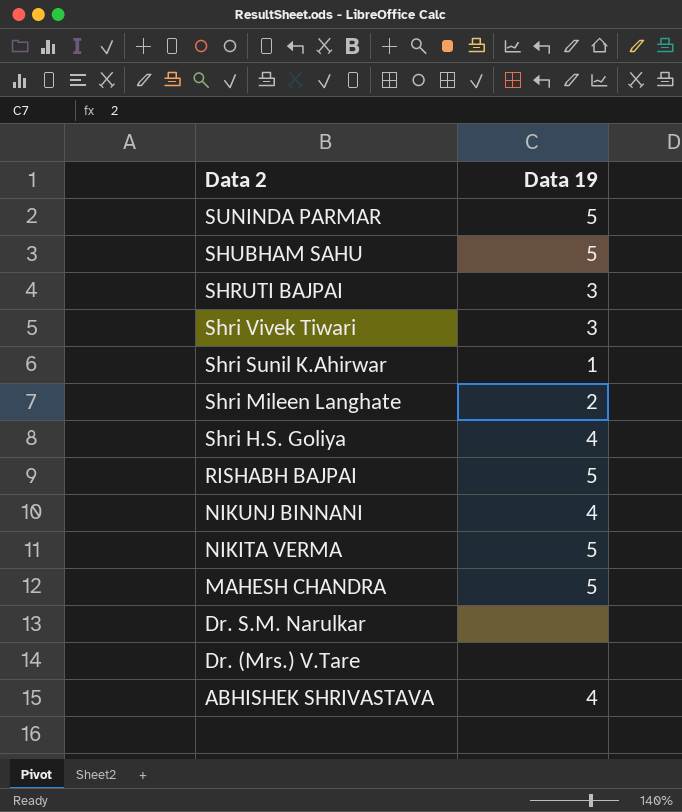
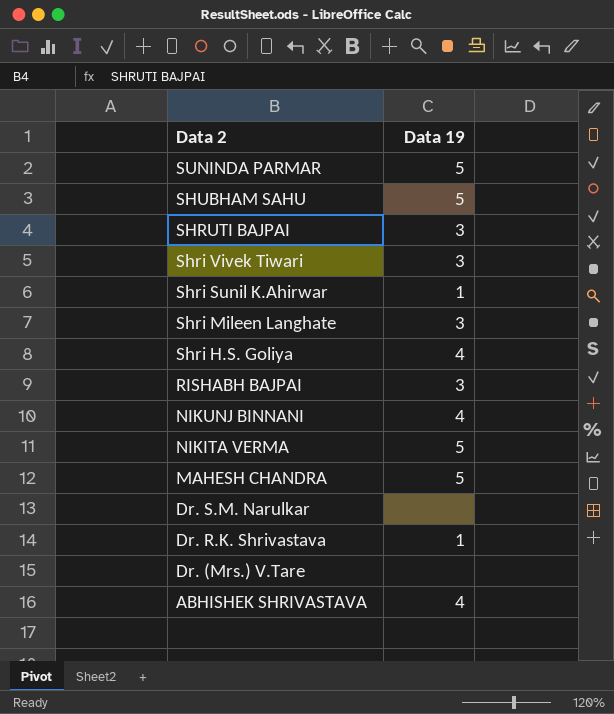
Shri Mileen Langhate | Data 19: 2 -> 3
RISHABH BAJPAI | Data 19: 5 -> 3
row Dr. R.K. Shrivastava: none -> 1

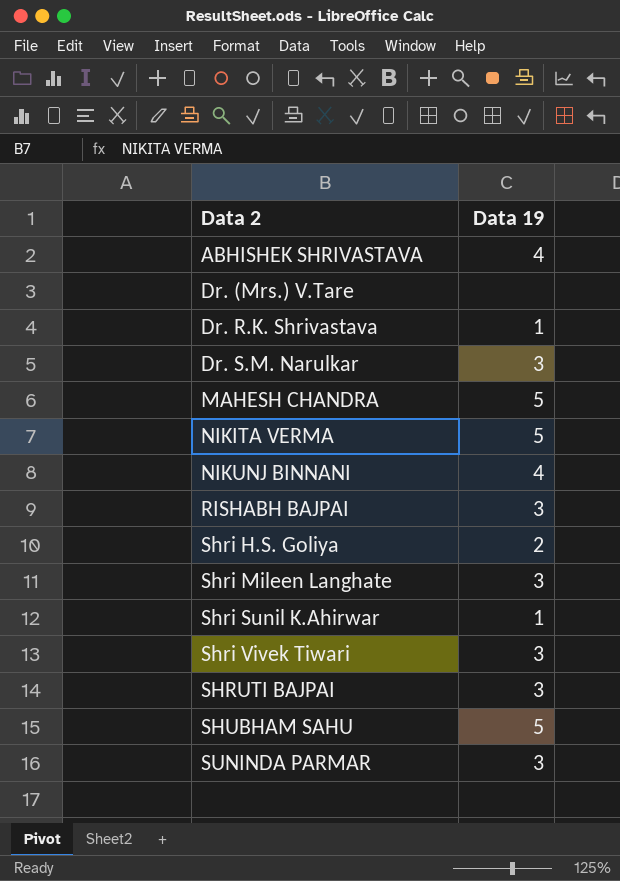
row order: Data 2 descending -> Data 2 ascending
Dr. S.M. Narulkar | Data 19: none -> 3
Shri H.S. Goliya | Data 19: 4 -> 2
SUNINDA PARMAR | Data 19: 5 -> 3

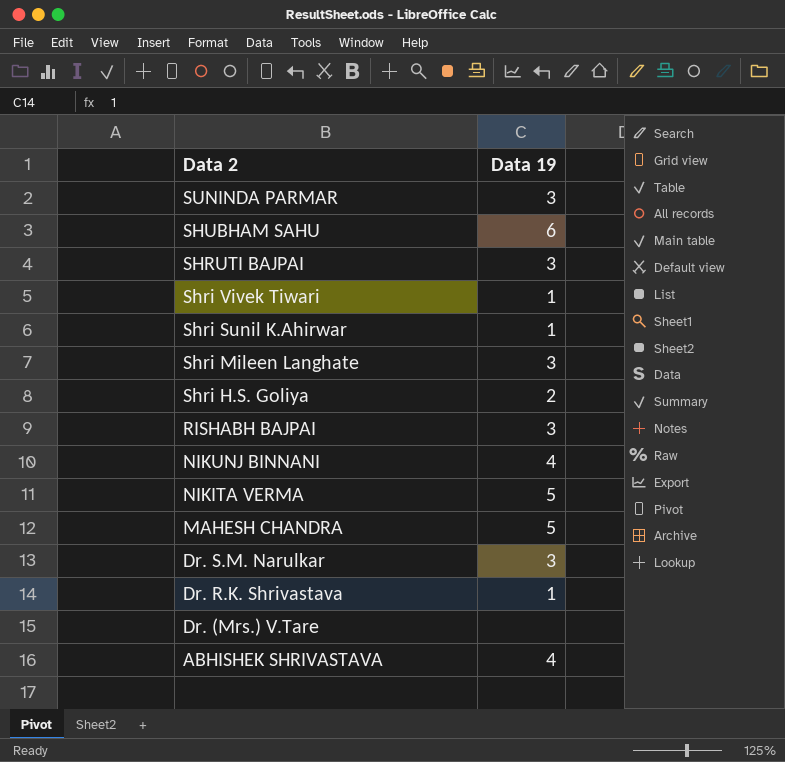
row order: Data 2 ascending -> Data 2 descending
SHUBHAM SAHU | Data 19: 5 -> 6
Shri Vivek Tiwari | Data 19: 3 -> 1

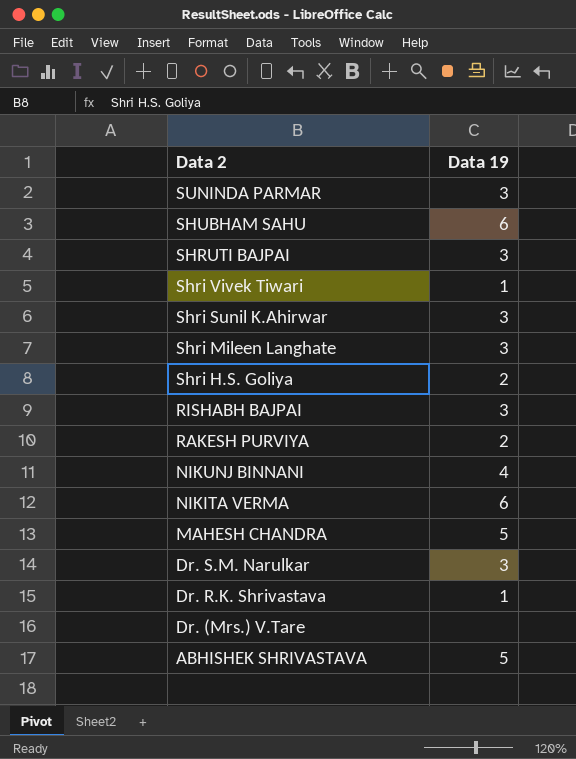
Shri Sunil K.Ahirwar | Data 19: 1 -> 3
row RAKESH PURVIYA: none -> 2
NIKITA VERMA | Data 19: 5 -> 6
ABHISHEK SHRIVASTAVA | Data 19: 4 -> 5

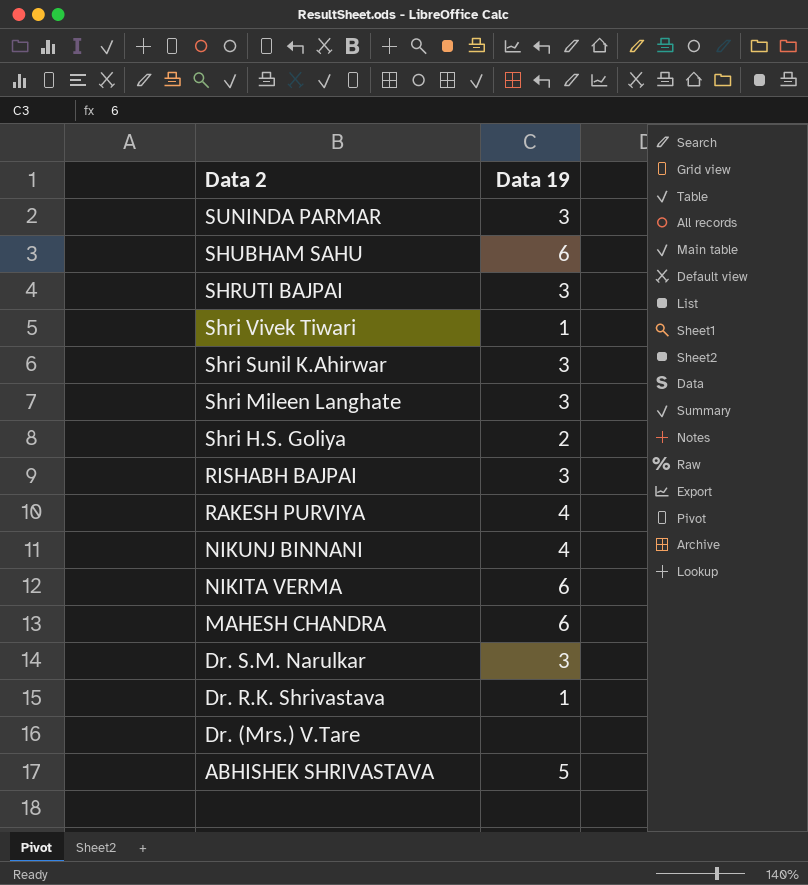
RAKESH PURVIYA | Data 19: 2 -> 4
MAHESH CHANDRA | Data 19: 5 -> 6

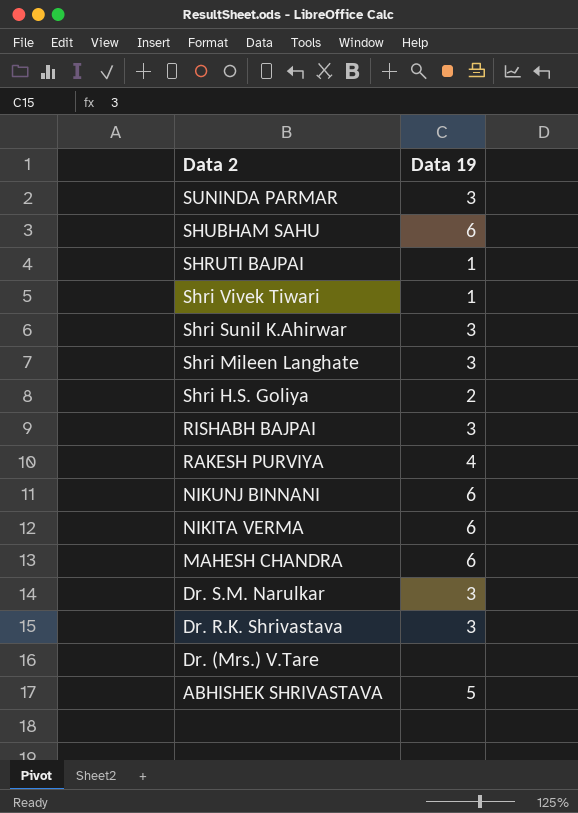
SHRUTI BAJPAI | Data 19: 3 -> 1
NIKUNJ BINNANI | Data 19: 4 -> 6
Dr. R.K. Shrivastava | Data 19: 1 -> 3

